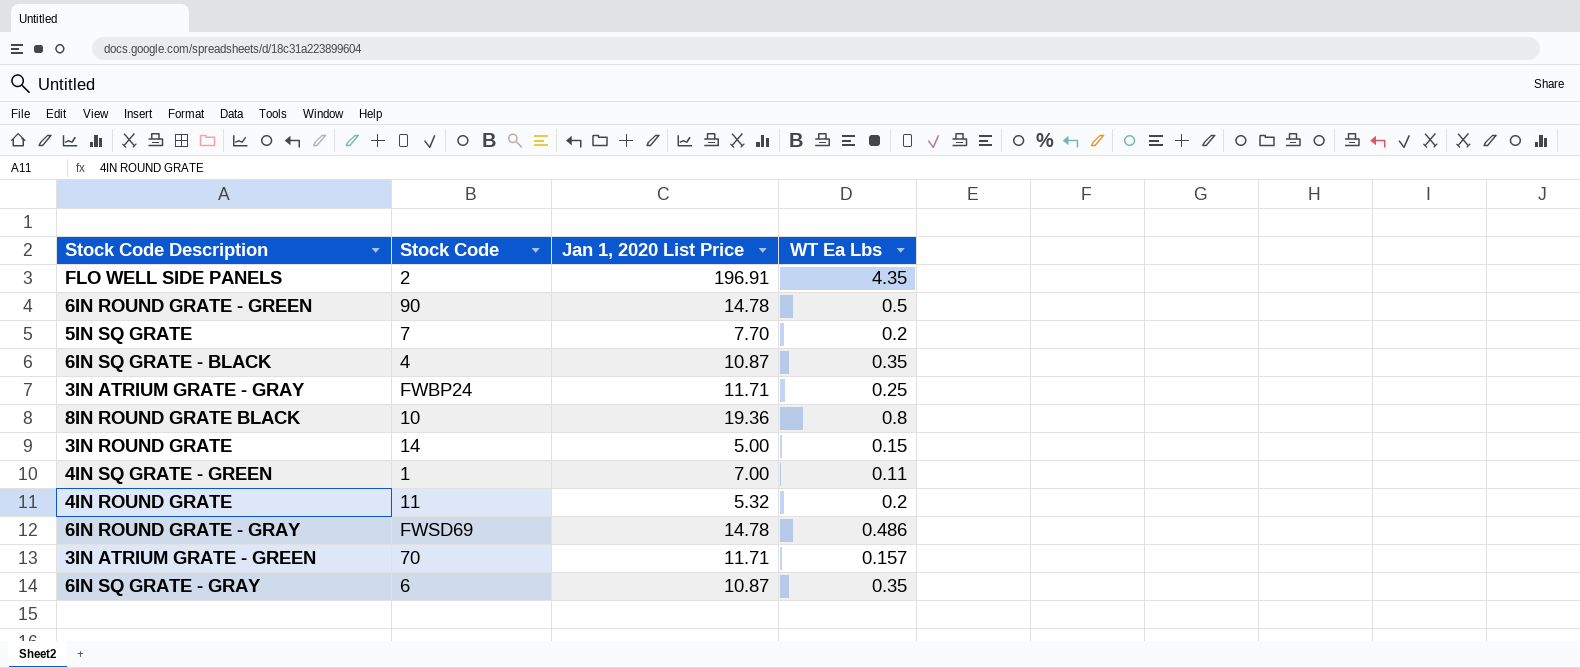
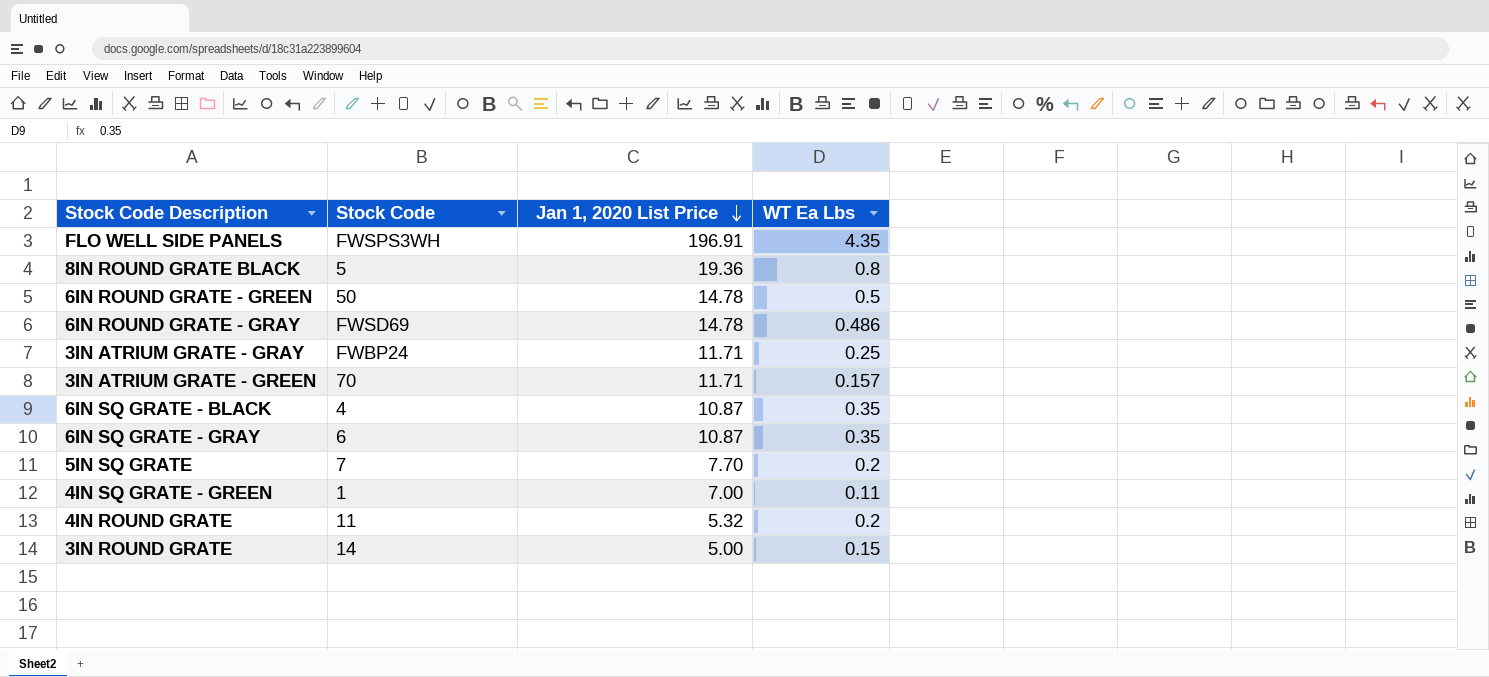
row order: none -> Jan 1, 2020 List Price descending
FLO WELL SIDE PANELS | Stock Code: 2 -> FWSPS3WH
8IN ROUND GRATE BLACK | Stock Code: 10 -> 5
6IN ROUND GRATE - GREEN | Stock Code: 90 -> 50

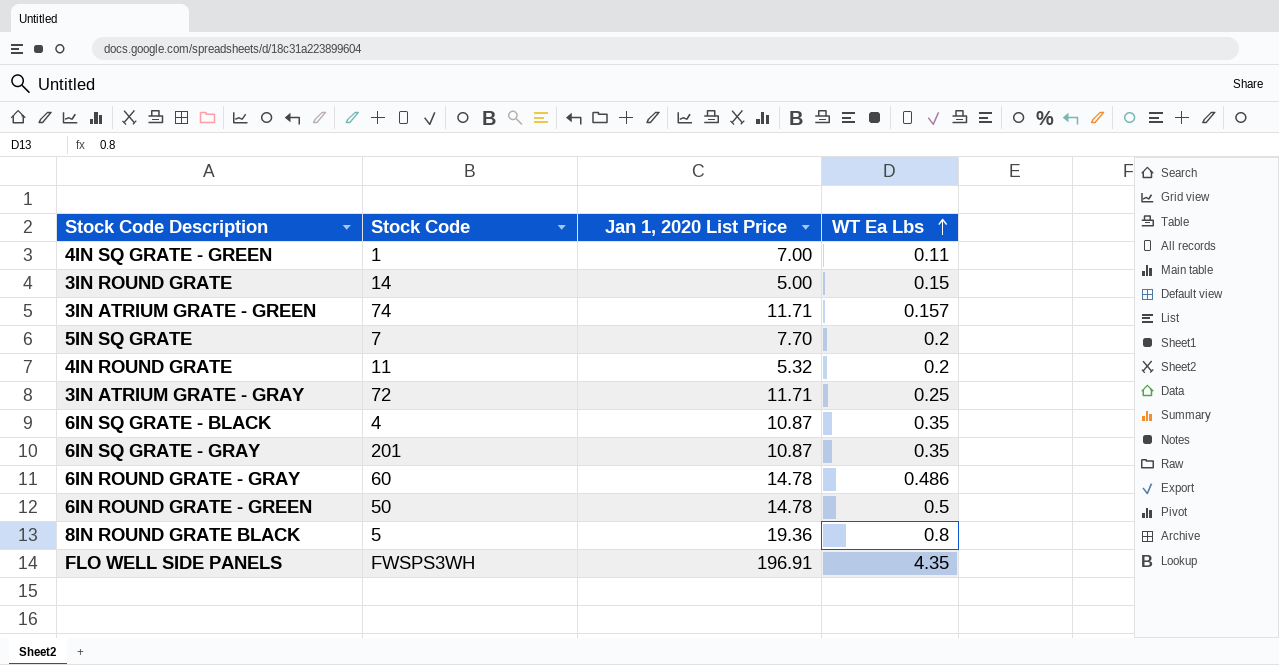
row order: Jan 1, 2020 List Price descending -> WT Ea Lbs ascending
3IN ATRIUM GRATE - GREEN | Stock Code: 70 -> 74
3IN ATRIUM GRATE - GRAY | Stock Code: FWBP24 -> 72
6IN SQ GRATE - GRAY | Stock Code: 6 -> 201
6IN ROUND GRATE - GRAY | Stock Code: FWSD69 -> 60

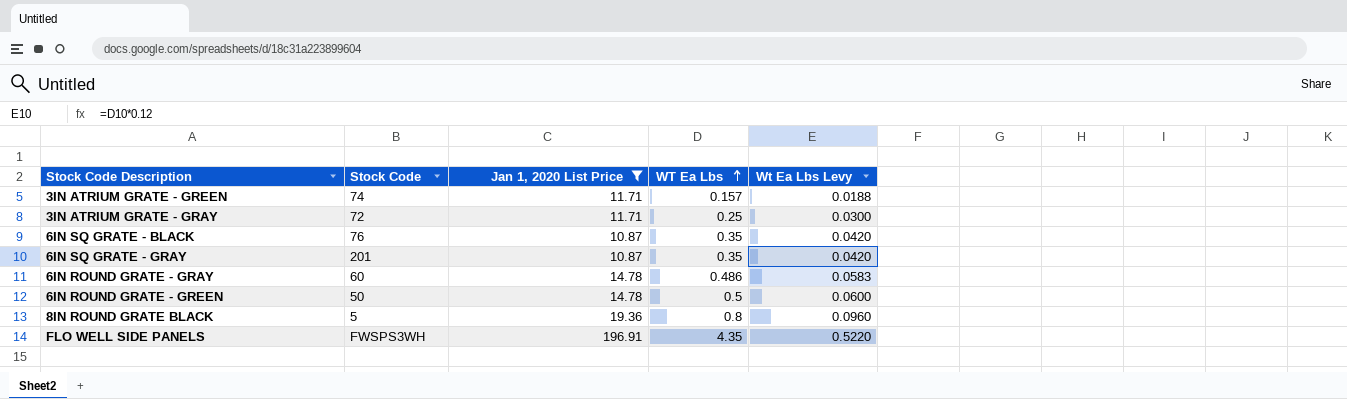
filter: none -> Jan 1, 2020 List Price >= 10.87
column Wt Ea Lbs Levy | formula: none -> [WT Ea Lbs] * 0.12
6IN SQ GRATE - BLACK | Stock Code: 4 -> 76

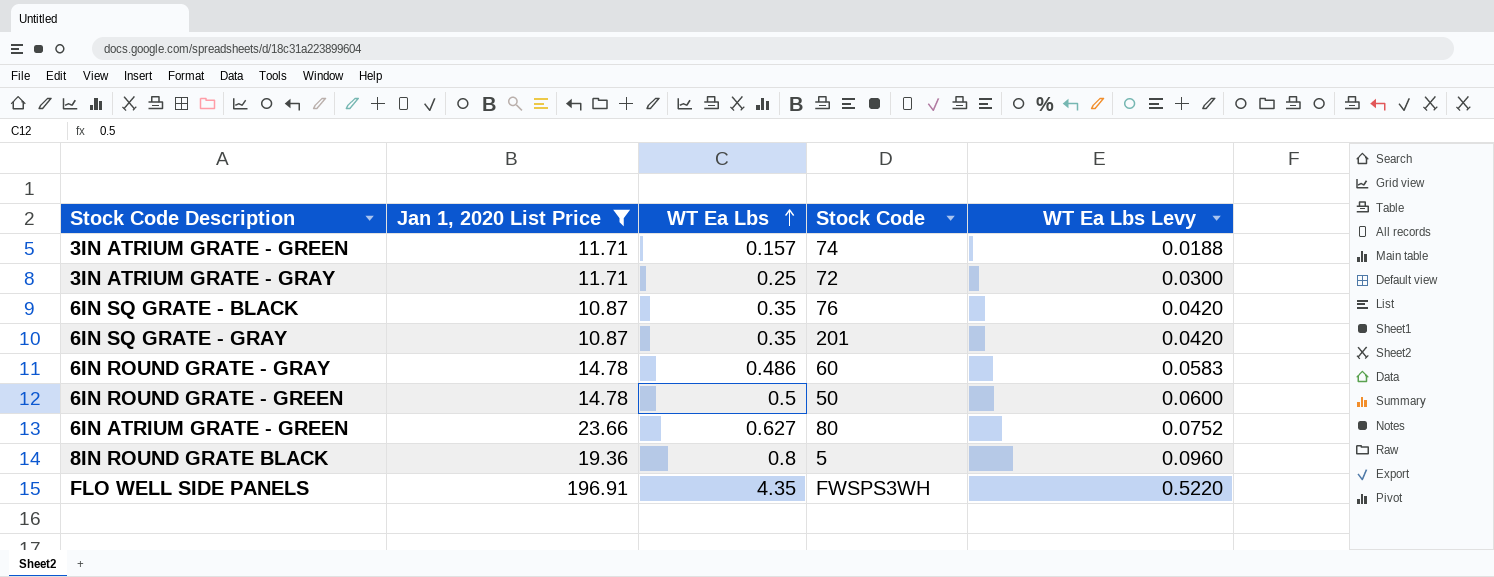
column Stock Code | position: 2 -> 4
column name: Wt Ea Lbs Levy -> WT Ea Lbs Levy
row 6IN ATRIUM GRATE - GREEN: none -> 23.66 | 0.627 | 80 | 0.0752

